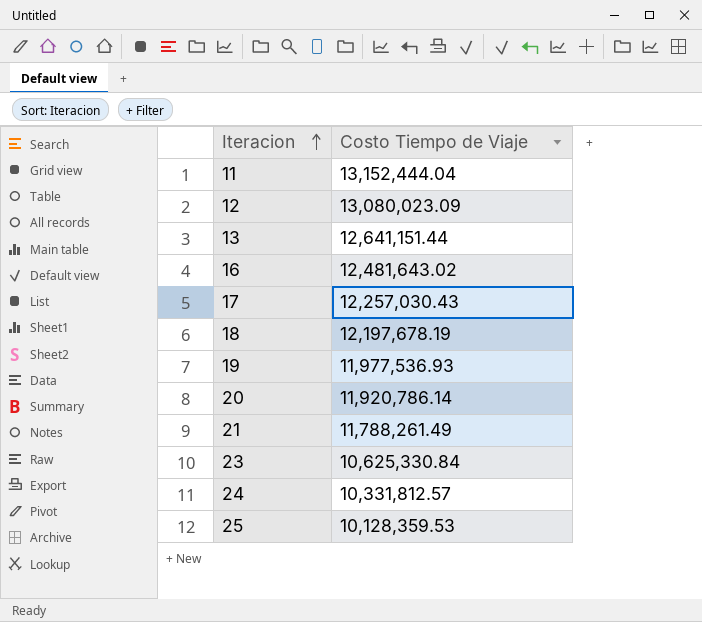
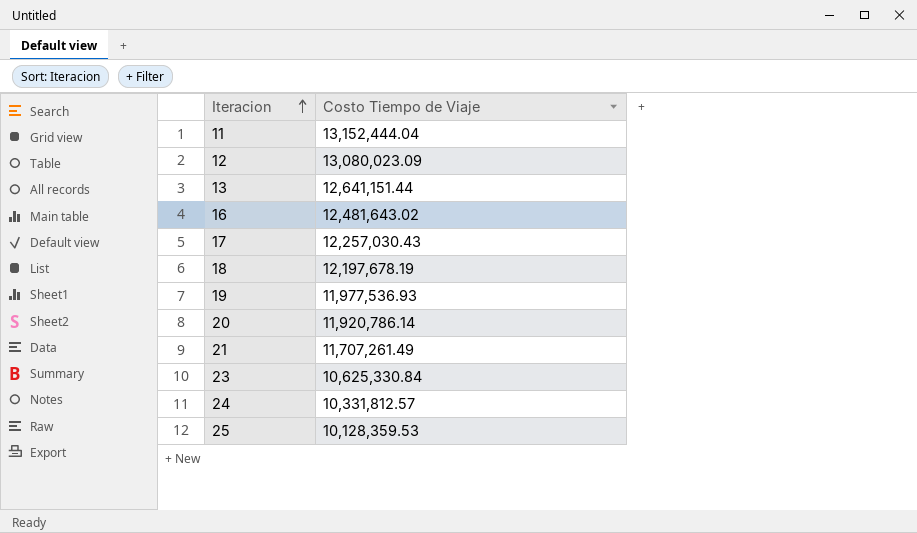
21 | Costo Tiempo de Viaje: 11,788,261.49 -> 11,707,261.49

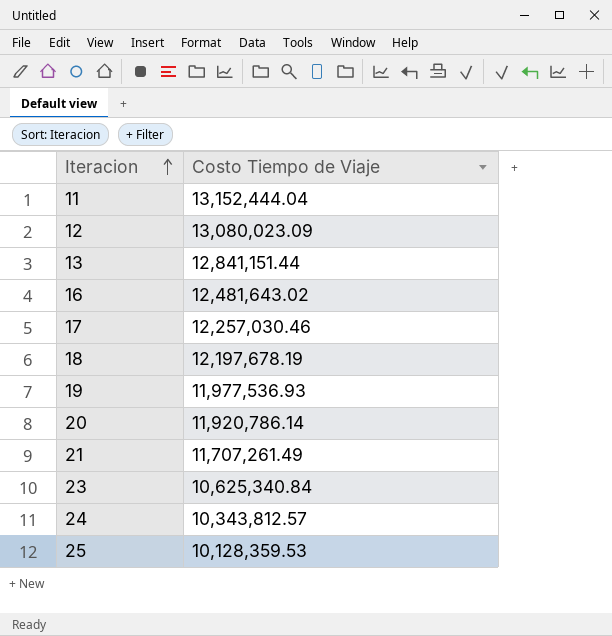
13 | Costo Tiempo de Viaje: 12,641,151.44 -> 12,841,151.44
17 | Costo Tiempo de Viaje: 12,257,030.43 -> 12,257,030.46
23 | Costo Tiempo de Viaje: 10,625,330.84 -> 10,625,340.84
24 | Costo Tiempo de Viaje: 10,331,812.57 -> 10,343,812.57

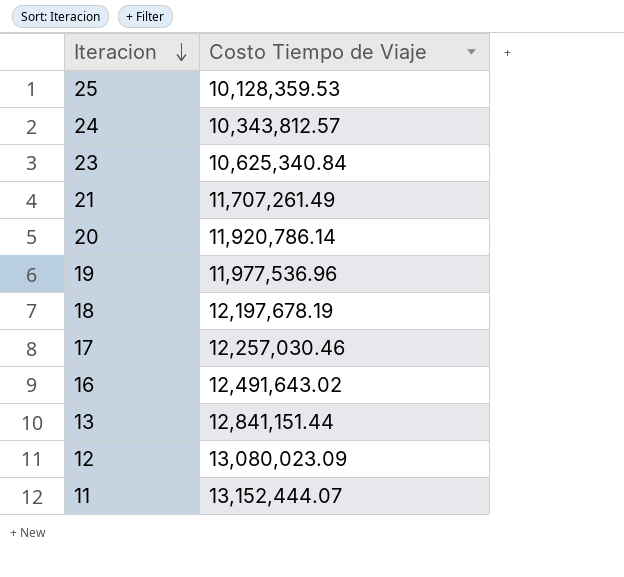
row order: Iteracion ascending -> Iteracion descending
19 | Costo Tiempo de Viaje: 11,977,536.93 -> 11,977,536.96
16 | Costo Tiempo de Viaje: 12,481,643.02 -> 12,491,643.02
11 | Costo Tiempo de Viaje: 13,152,444.04 -> 13,152,444.07

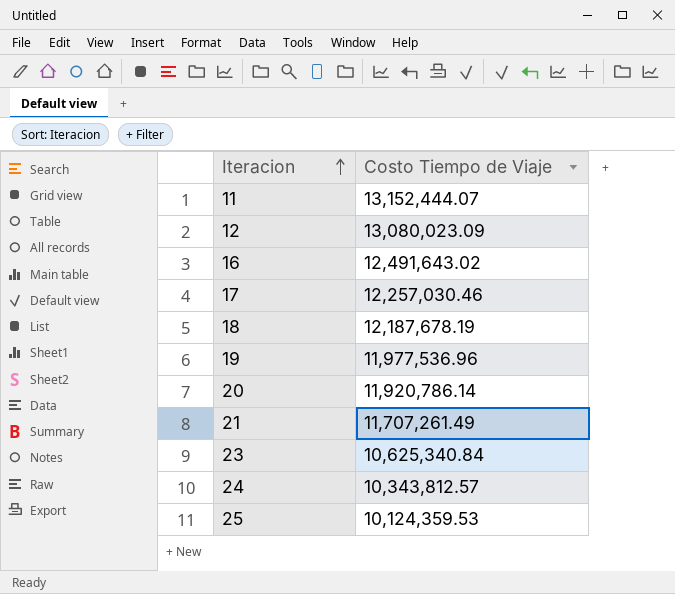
row order: Iteracion descending -> Iteracion ascending
row 13: 12,841,151.44 -> none
18 | Costo Tiempo de Viaje: 12,197,678.19 -> 12,187,678.19
25 | Costo Tiempo de Viaje: 10,128,359.53 -> 10,124,359.53

